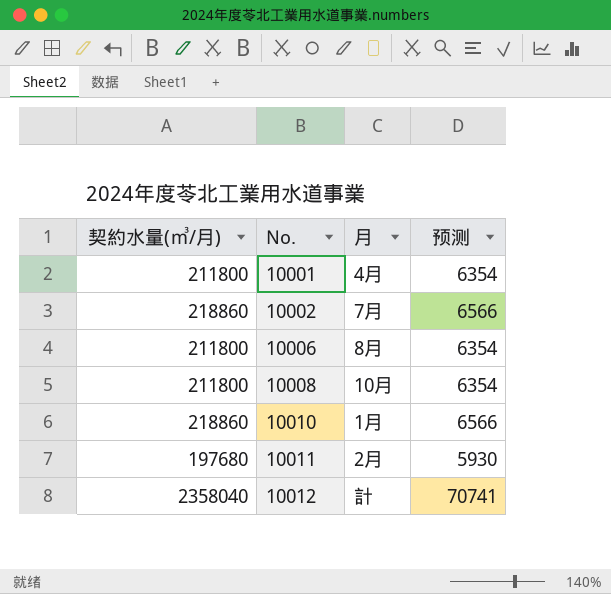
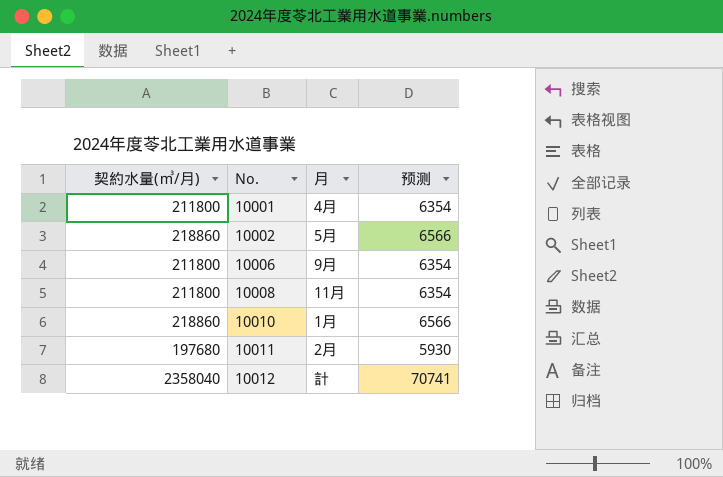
10002 | 月: 7月 -> 5月
10006 | 月: 8月 -> 9月
10008 | 月: 10月 -> 11月

